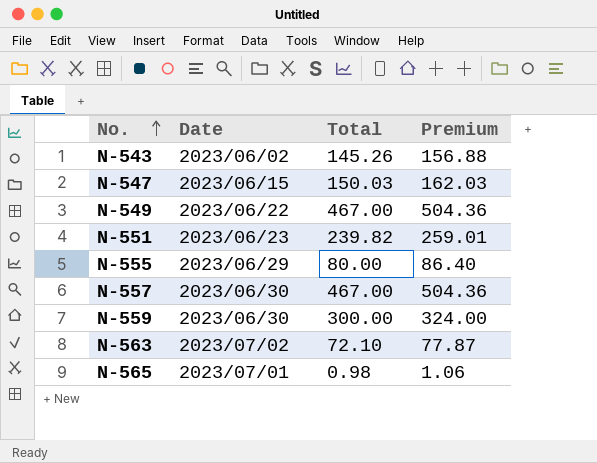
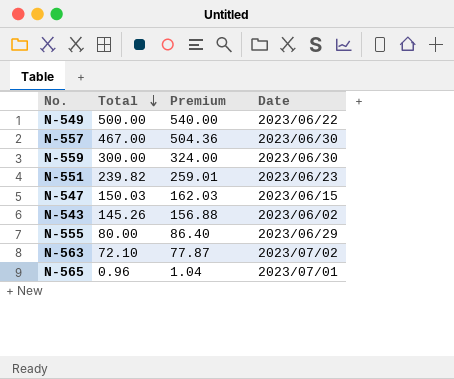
row order: No. ascending -> Total descending
column Date | position: 2 -> 4
N-549 | Total: 467.00 -> 500.00
N-549 | Premium: 504.36 -> 540.00
N-565 | Total: 0.98 -> 0.96
N-565 | Premium: 1.06 -> 1.04

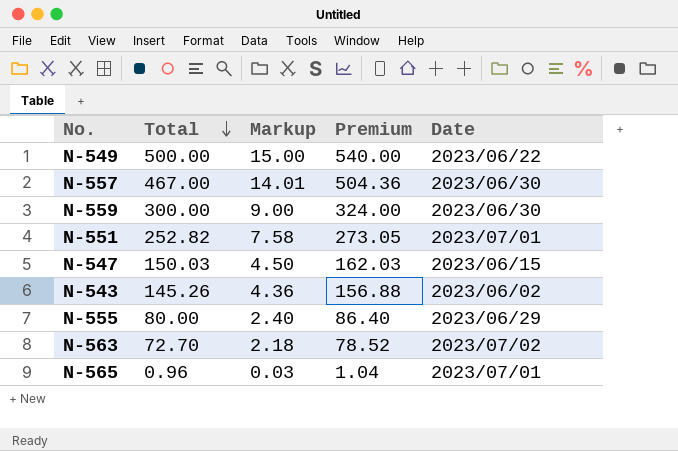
column Markup | formula: none -> [Total] * 0.03
N-551 | Total: 239.82 -> 252.82
N-551 | Premium: 259.01 -> 273.05
N-551 | Date: 2023/06/23 -> 2023/07/01
N-563 | Total: 72.10 -> 72.70
N-563 | Premium: 77.87 -> 78.52

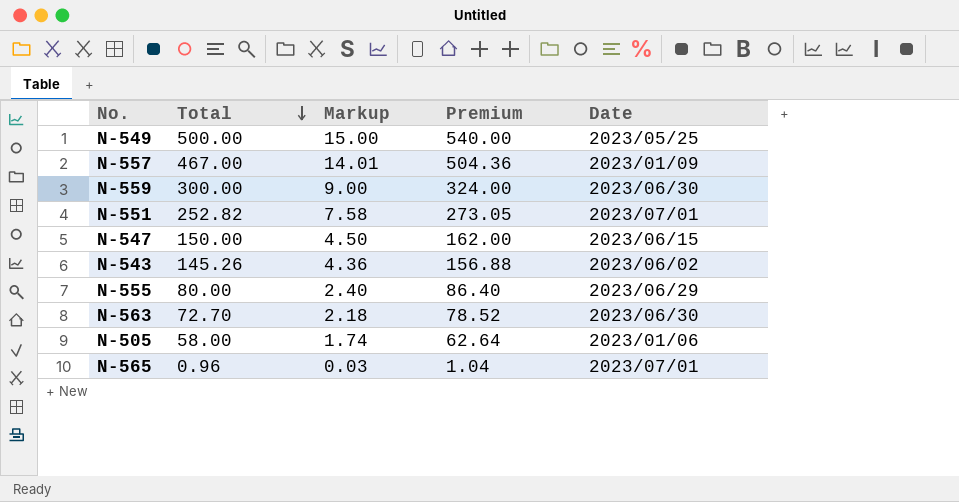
N-549 | Date: 2023/06/22 -> 2023/05/25
N-557 | Date: 2023/06/30 -> 2023/01/09
N-547 | Total: 150.03 -> 150.00
N-547 | Premium: 162.03 -> 162.00
N-563 | Date: 2023/07/02 -> 2023/06/30
row N-505: none -> 58.00 | 1.74 | 62.64 | 2023/01/06

